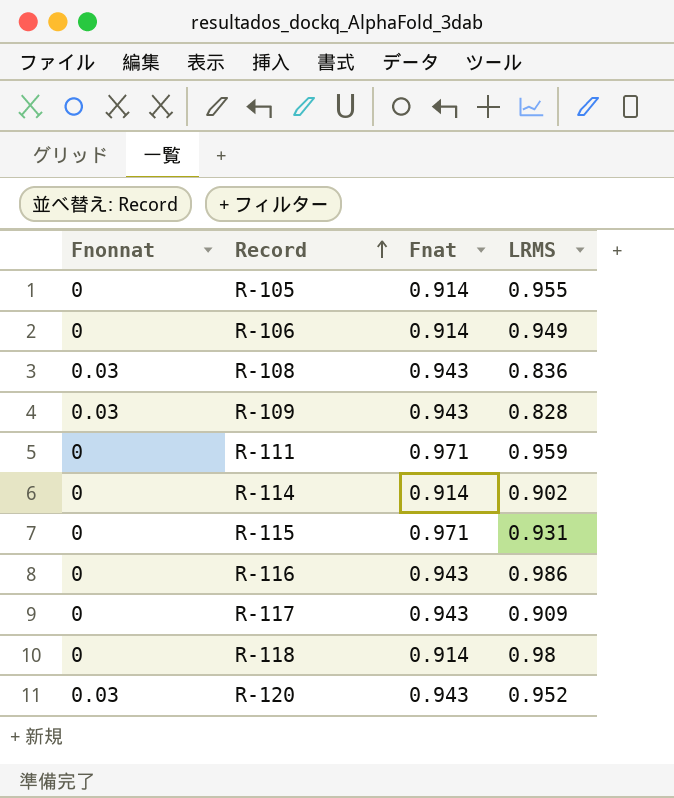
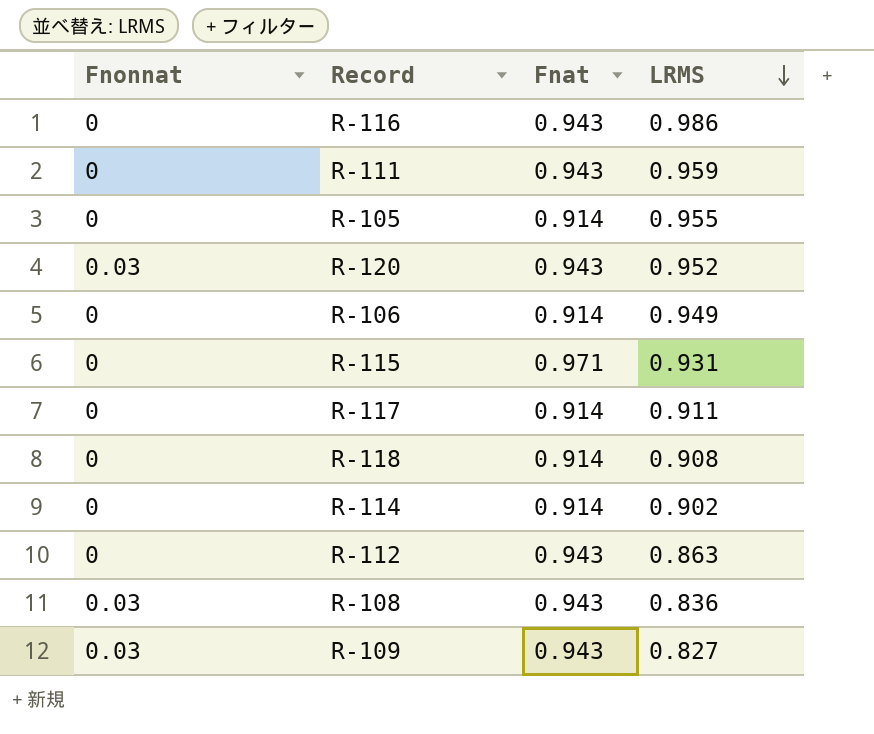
row order: Record ascending -> LRMS descending
R-111 | Fnat: 0.971 -> 0.943
R-117 | Fnat: 0.943 -> 0.914
R-117 | LRMS: 0.909 -> 0.911
R-118 | LRMS: 0.98 -> 0.908
row R-112: none -> 0 | 0.943 | 0.863
R-109 | LRMS: 0.828 -> 0.827

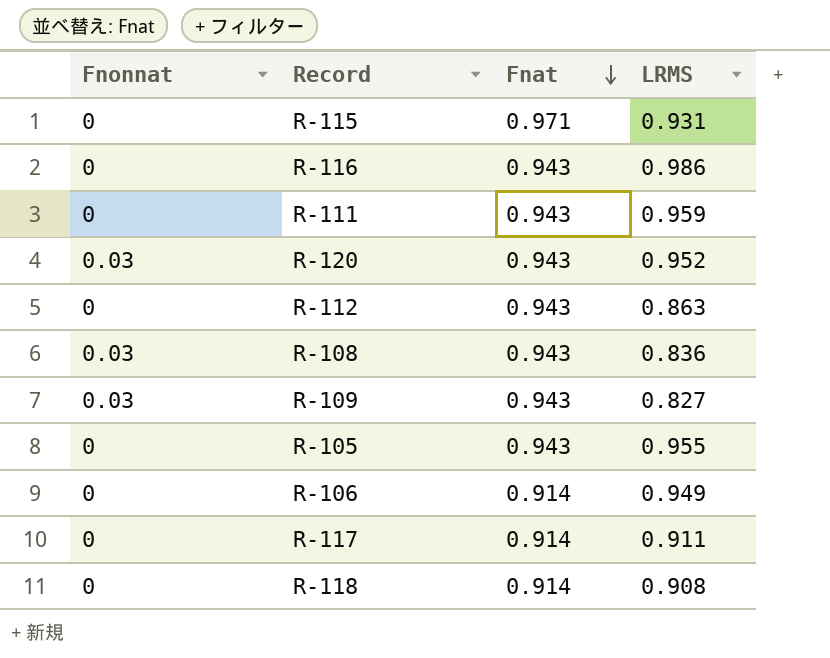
row order: LRMS descending -> Fnat descending
row R-114: 0 | 0.914 | 0.902 -> none
R-105 | Fnat: 0.914 -> 0.943

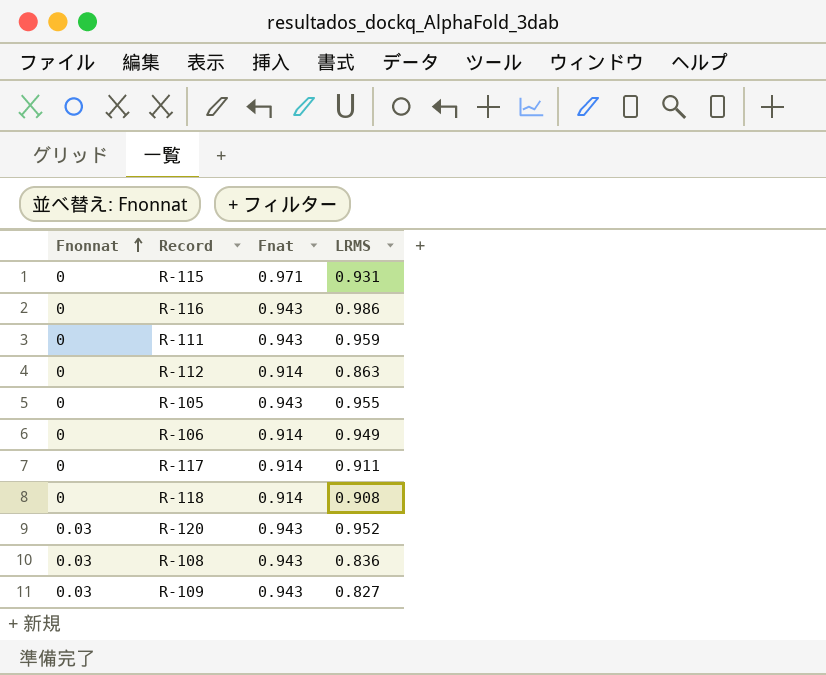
row order: Fnat descending -> Fnonnat ascending
R-112 | Fnat: 0.943 -> 0.914

